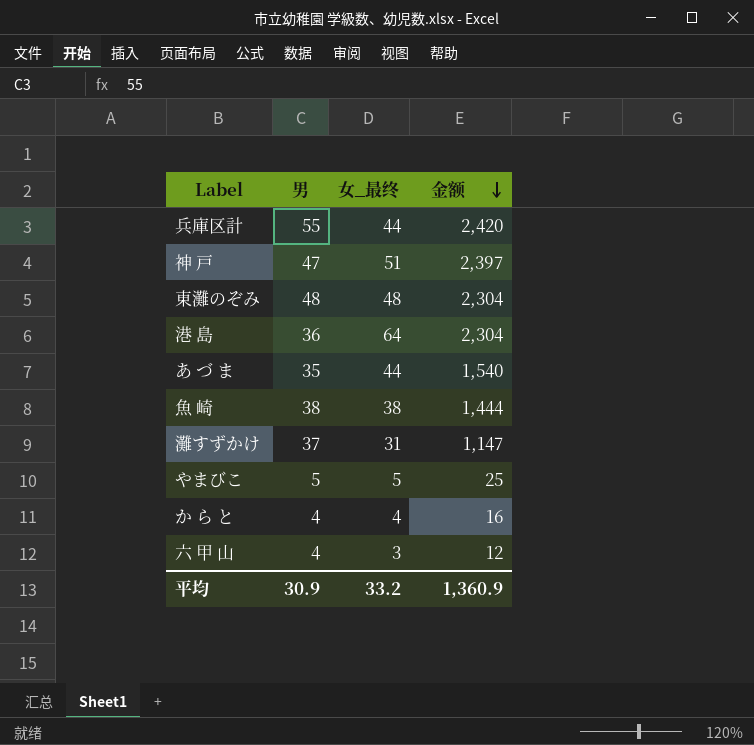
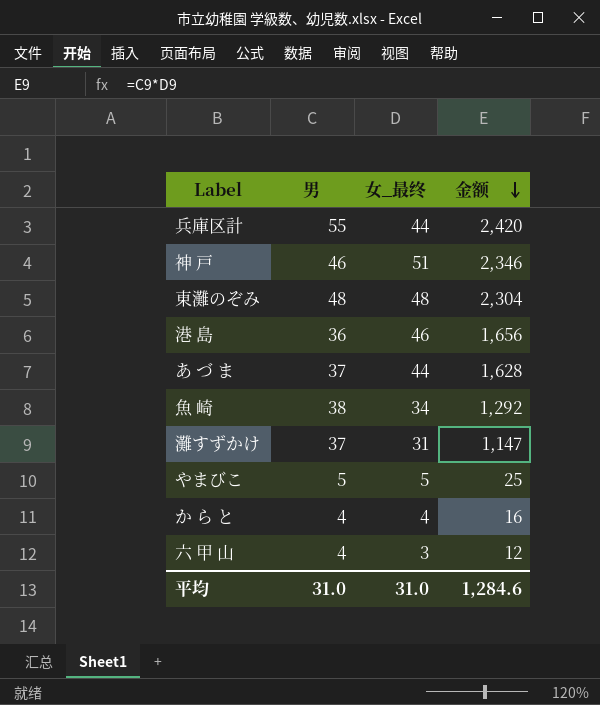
神 戸 | 男: 47 -> 46
神 戸 | 金额: 2,397 -> 2,346
港 島 | 女_最终: 64 -> 46
港 島 | 金额: 2,304 -> 1,656
あ づ ま | 男: 35 -> 37
あ づ ま | 金额: 1,540 -> 1,628
魚 崎 | 女_最终: 38 -> 34
魚 崎 | 金额: 1,444 -> 1,292
平均 | 男: 30.9 -> 31.0
平均 | 女_最终: 33.2 -> 31.0
平均 | 金额: 1,360.9 -> 1,284.6

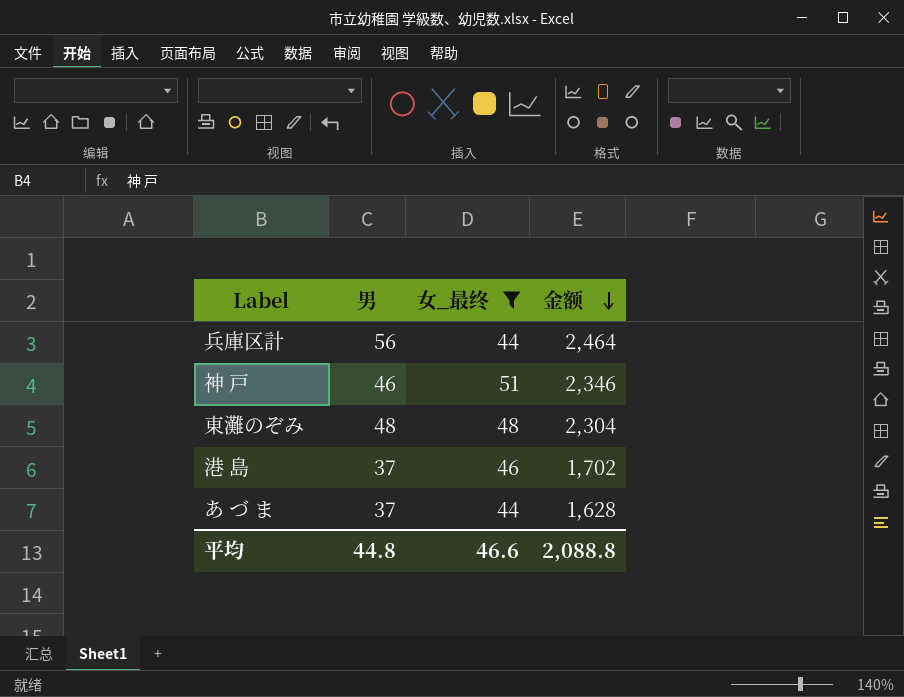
filter: none -> 女_最终 >= 44
兵庫区計 | 男: 55 -> 56
兵庫区計 | 金额: 2,420 -> 2,464
港 島 | 男: 36 -> 37
港 島 | 金额: 1,656 -> 1,702
平均 | 男: 31.0 -> 44.8
平均 | 女_最终: 31.0 -> 46.6
平均 | 金额: 1,284.6 -> 2,088.8

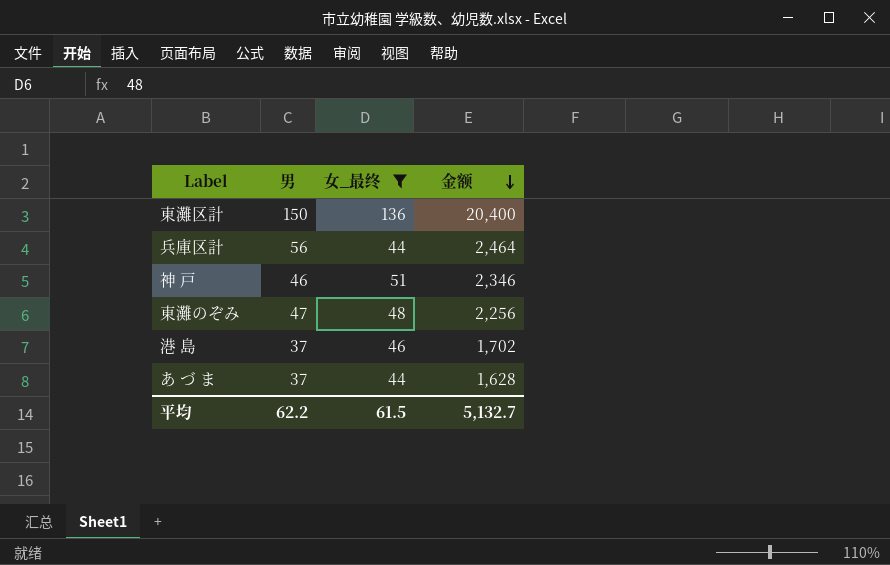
row 東灘区計: none -> 150 | 136 | 20,400
東灘のぞみ | 男: 48 -> 47
東灘のぞみ | 金额: 2,304 -> 2,256
平均 | 男: 44.8 -> 62.2
平均 | 女_最终: 46.6 -> 61.5
平均 | 金额: 2,088.8 -> 5,132.7

